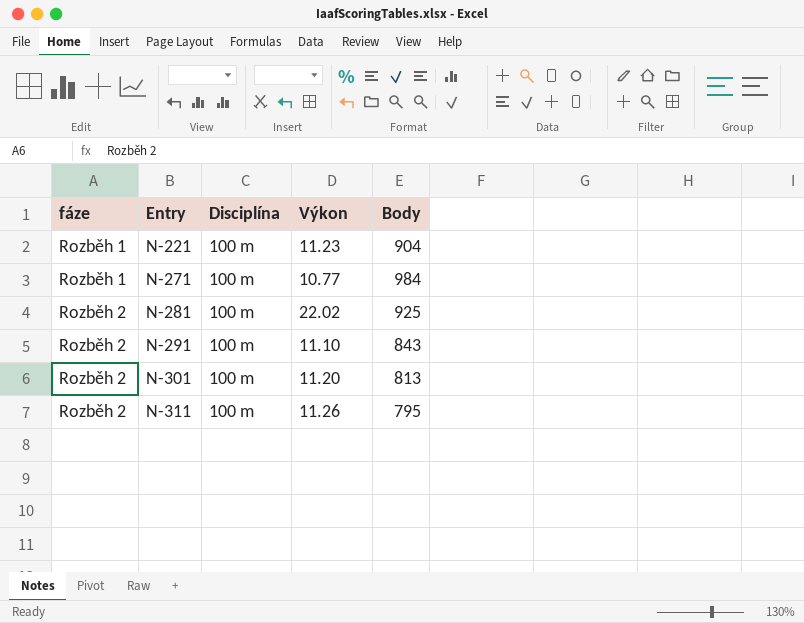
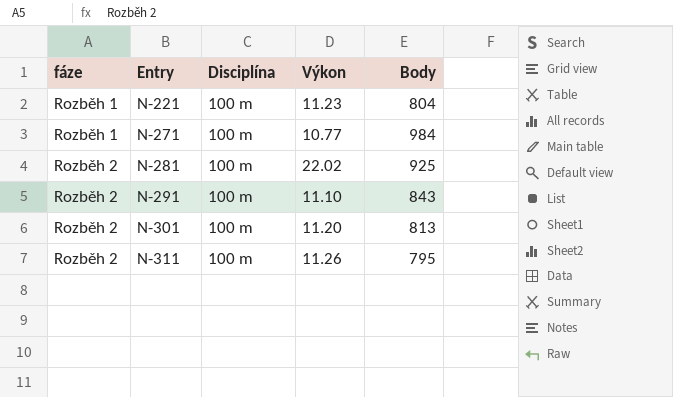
N-221 | Body: 904 -> 804

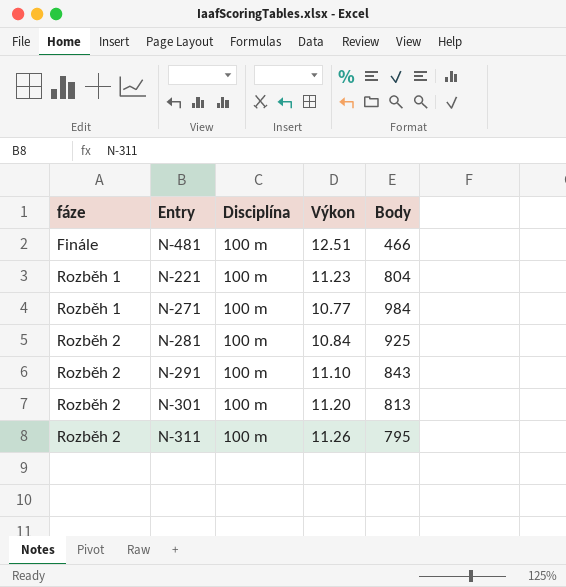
row N-481: none -> Finále | 100 m | 12.51 | 466
N-281 | Výkon: 22.02 -> 10.84

